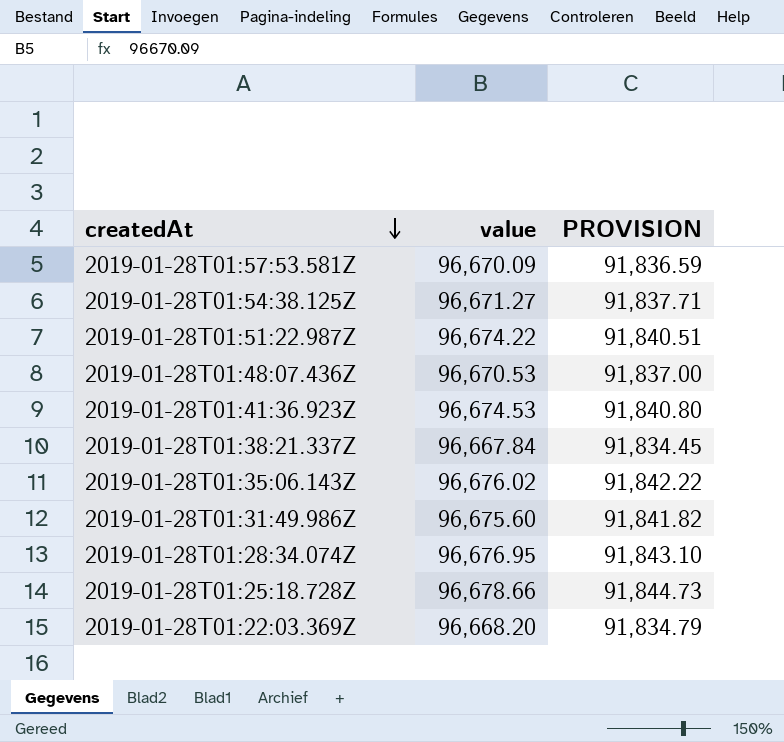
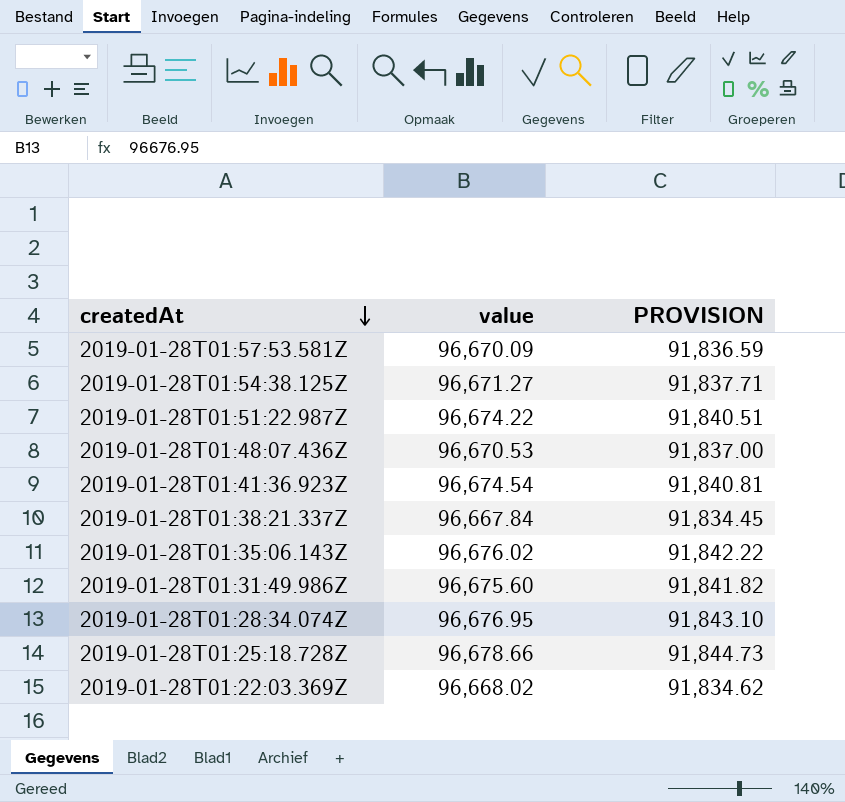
2019-01-28T01:41:36.923Z | value: 96,674.53 -> 96,674.54
2019-01-28T01:41:36.923Z | PROVISION: 91,840.80 -> 91,840.81
2019-01-28T01:22:03.369Z | value: 96,668.20 -> 96,668.02
2019-01-28T01:22:03.369Z | PROVISION: 91,834.79 -> 91,834.62

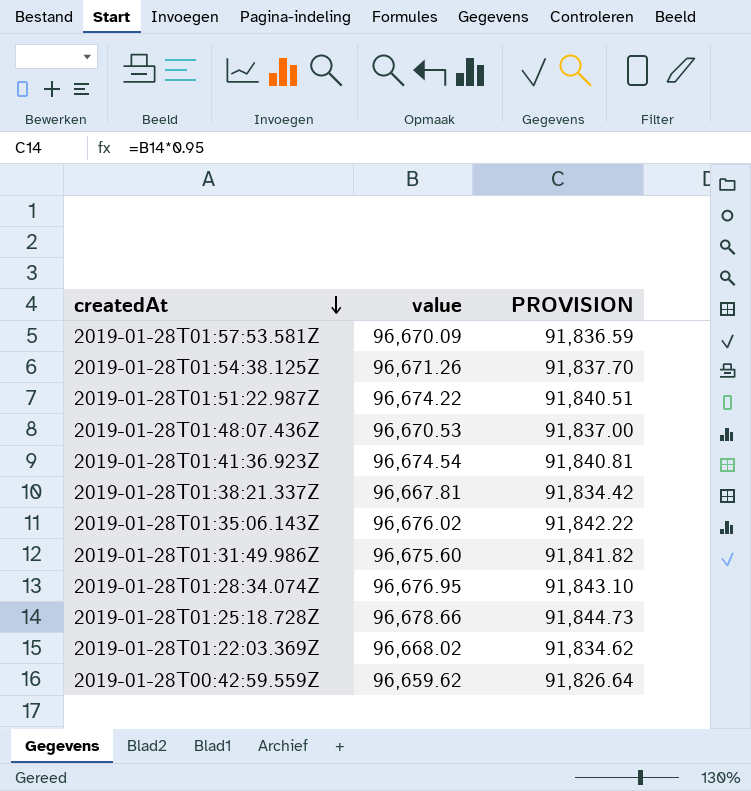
2019-01-28T01:54:38.125Z | value: 96,671.27 -> 96,671.26
2019-01-28T01:54:38.125Z | PROVISION: 91,837.71 -> 91,837.70
2019-01-28T01:38:21.337Z | value: 96,667.84 -> 96,667.81
2019-01-28T01:38:21.337Z | PROVISION: 91,834.45 -> 91,834.42
row 2019-01-28T00:42:59.559Z: none -> 96,659.62 | 91,826.64

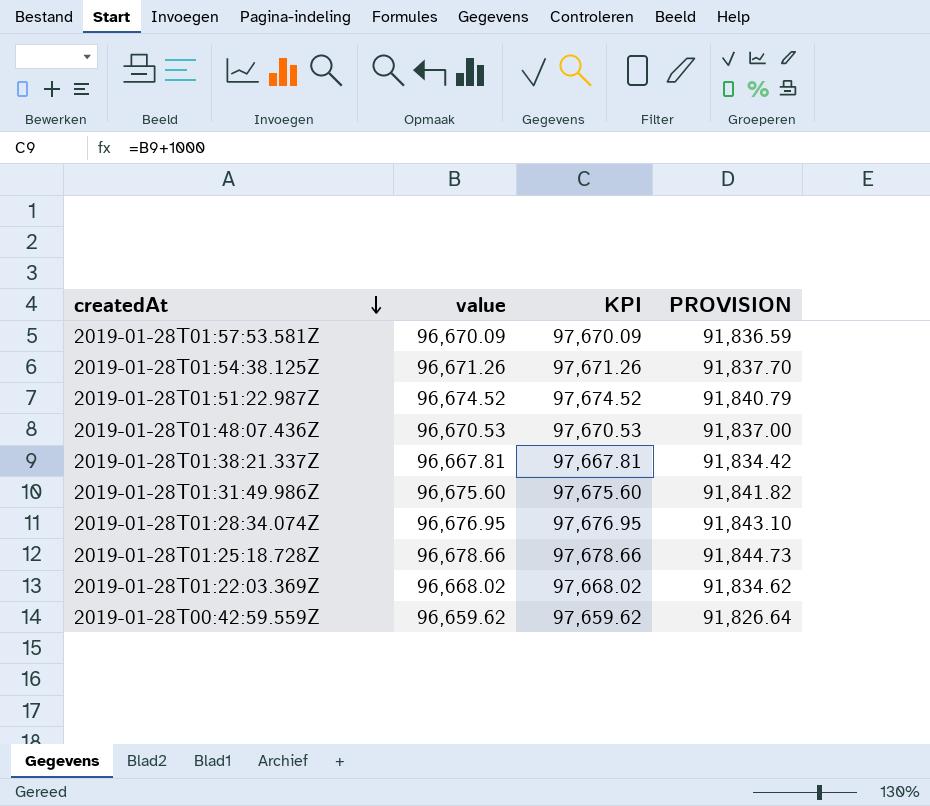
column KPI | formula: none -> [value] + 1000
row 2019-01-28T01:41:36.923Z: 96,674.54 | 91,840.81 -> none
row 2019-01-28T01:35:06.143Z: 96,676.02 | 91,842.22 -> none
2019-01-28T01:51:22.987Z | value: 96,674.22 -> 96,674.52
2019-01-28T01:51:22.987Z | PROVISION: 91,840.51 -> 91,840.79

